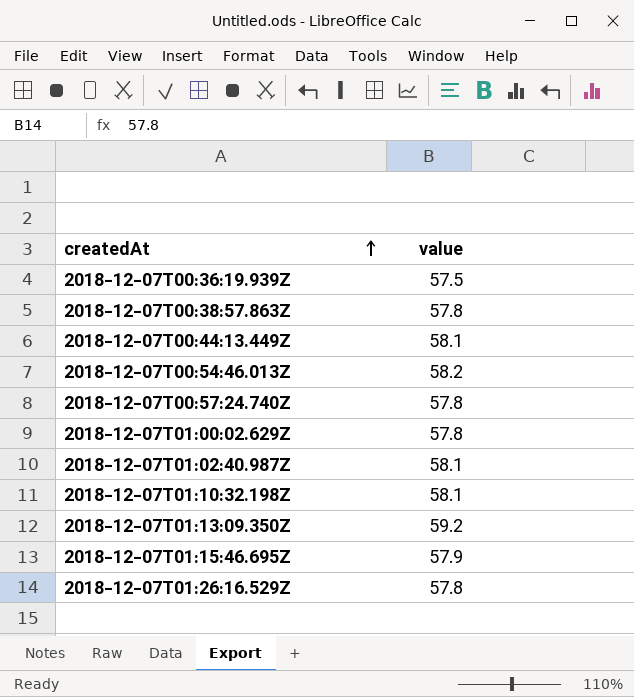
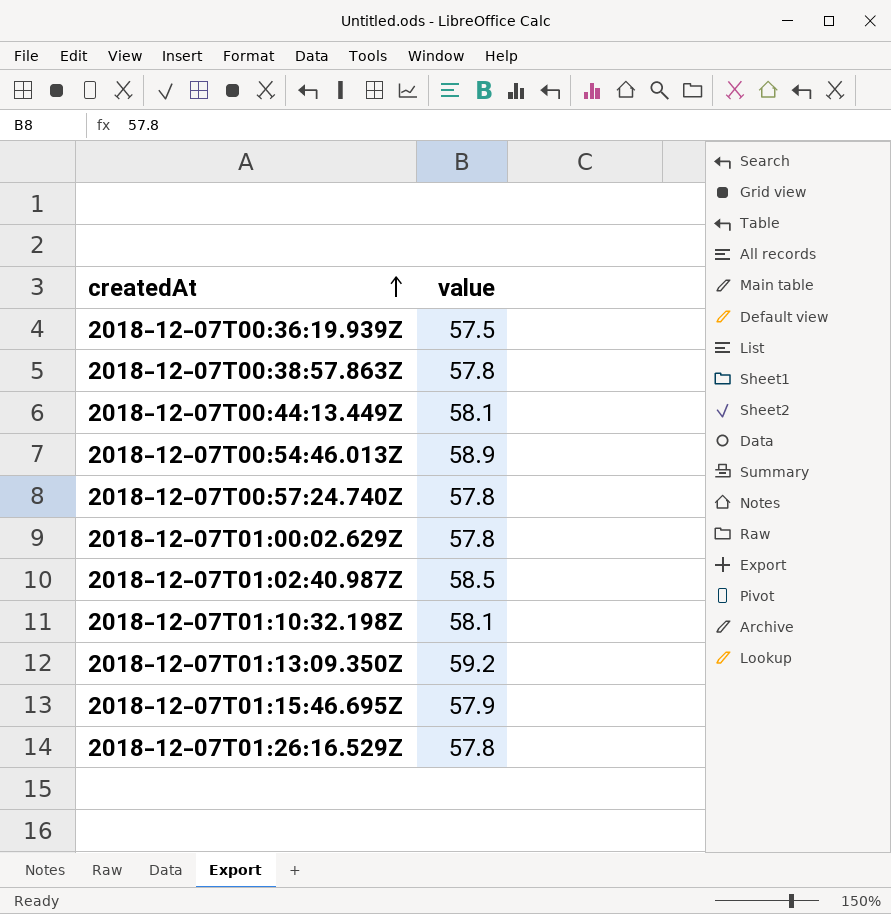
2018-12-07T00:54:46.013Z | value: 58.2 -> 58.9
2018-12-07T01:02:40.987Z | value: 58.1 -> 58.5

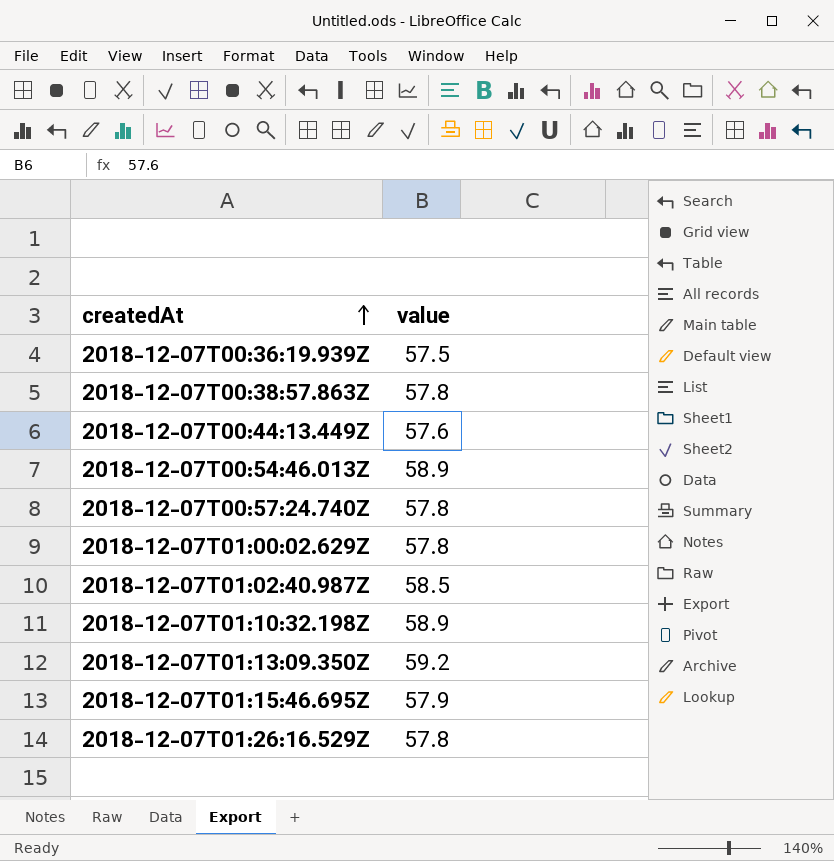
2018-12-07T00:44:13.449Z | value: 58.1 -> 57.6
2018-12-07T01:10:32.198Z | value: 58.1 -> 58.9

